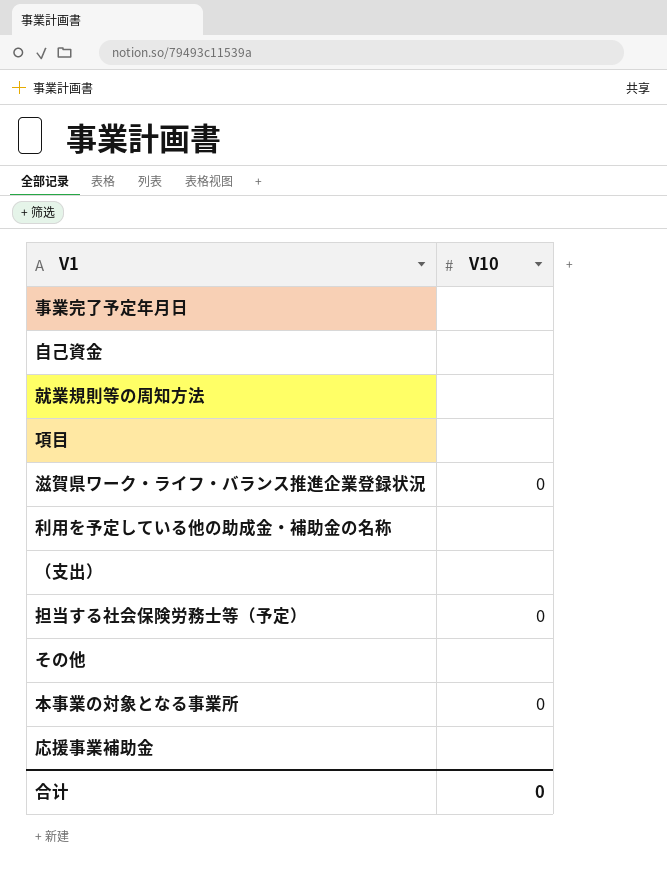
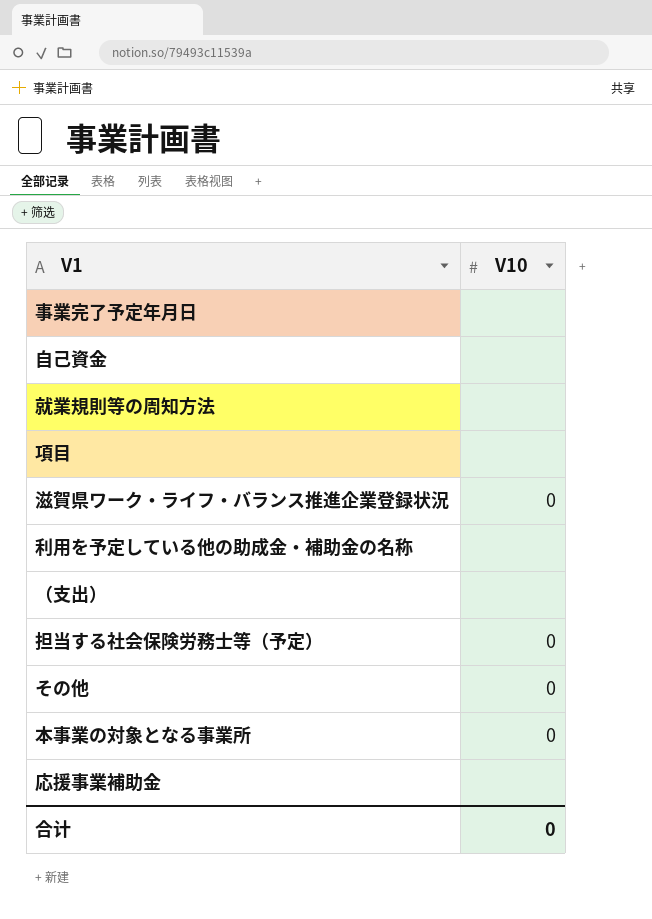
その他 | V10: none -> 0

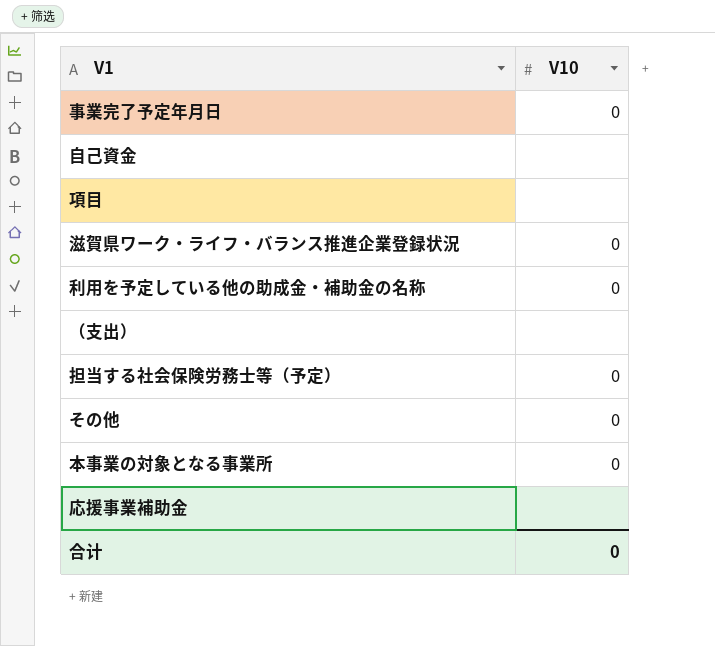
row 就業規則等の周知方法: none -> none
事業完了予定年月日 | V10: none -> 0
利用を予定している他の助成金・補助金の名称 | V10: none -> 0

